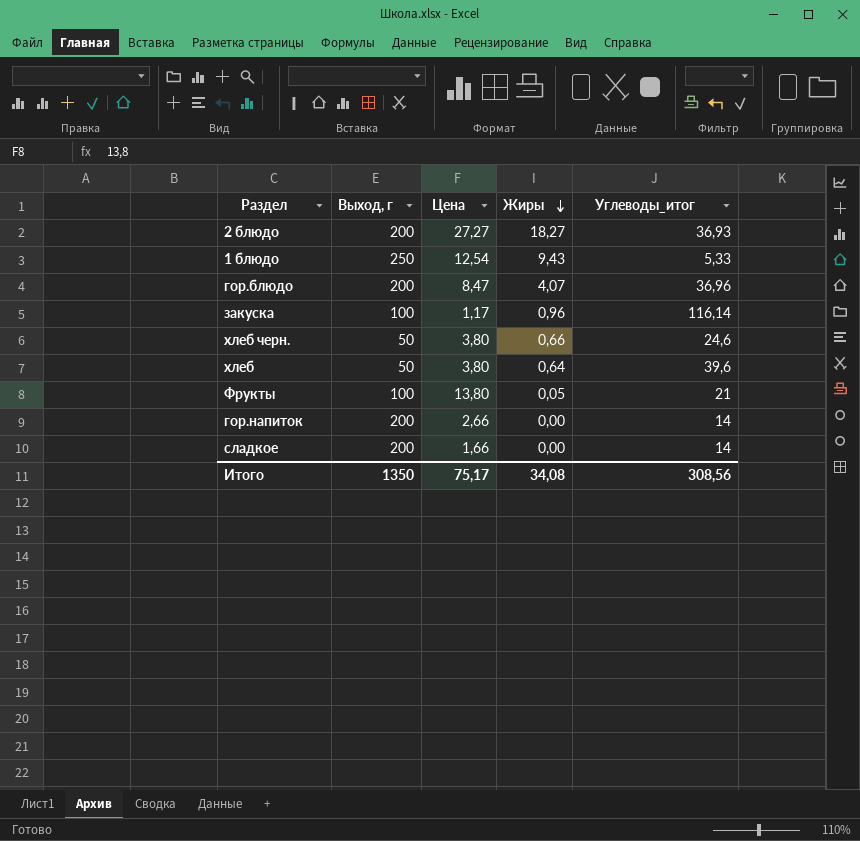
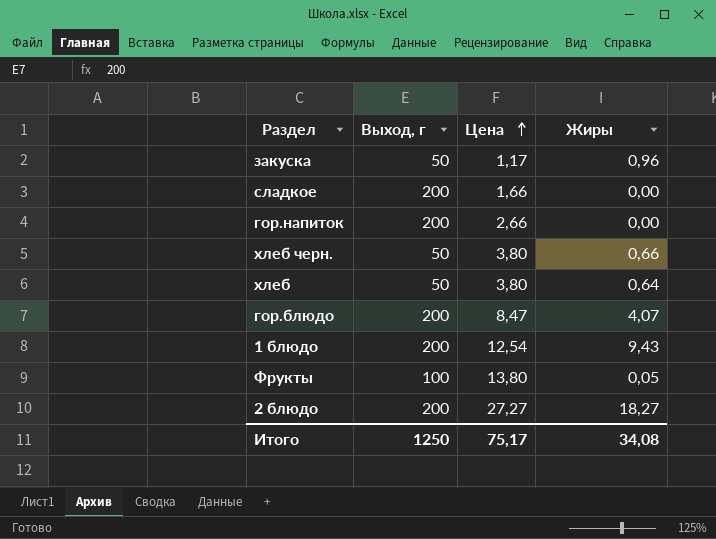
row order: Жиры descending -> Цена ascending
column Углеводы_итог | position: 5 -> none
закуска | Выход, г: 100 -> 50
1 блюдо | Выход, г: 250 -> 200
Итого | Выход, г: 1350 -> 1250

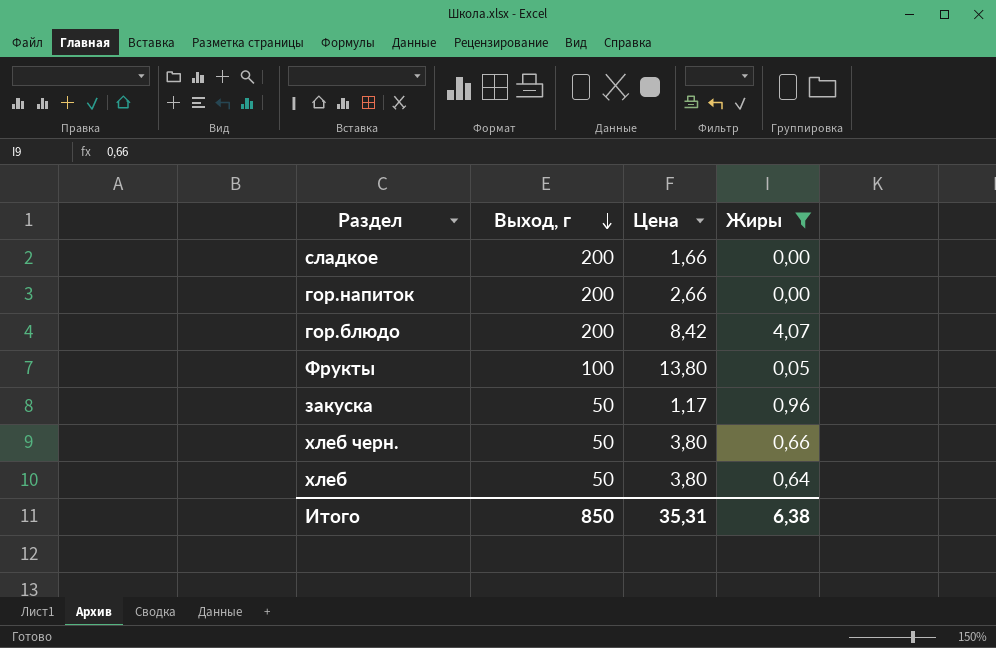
filter: none -> Жиры <= 4,07
row order: Цена ascending -> Выход, г descending
гор.блюдо | Цена: 8,47 -> 8,42
Итого | Выход, г: 1250 -> 850
Итого | Цена: 75,17 -> 35,31
Итого | Жиры: 34,08 -> 6,38

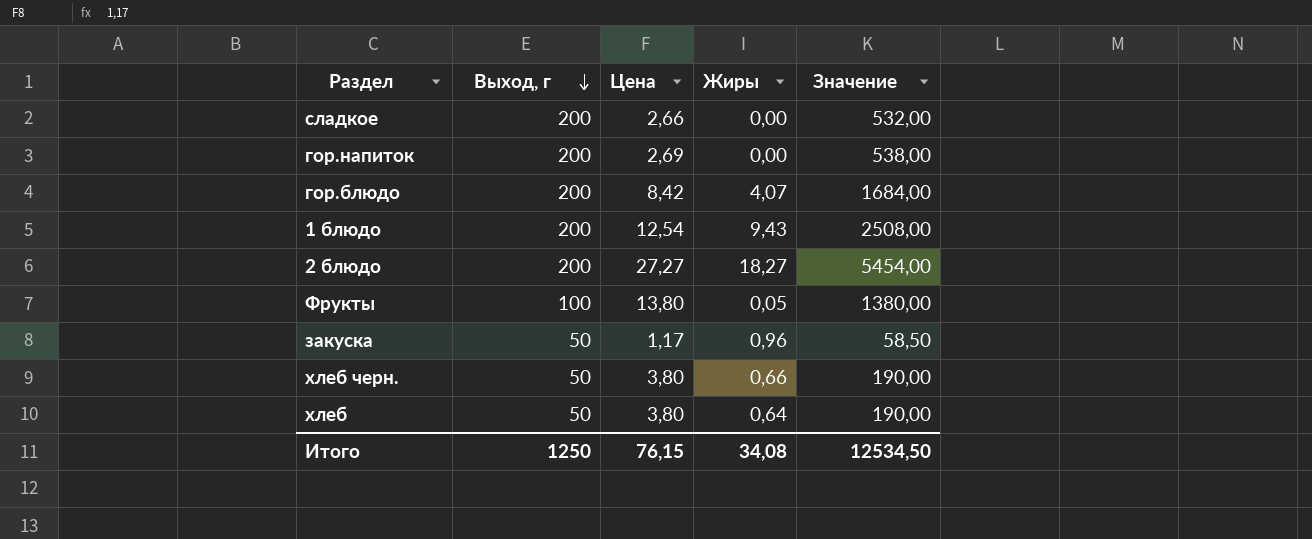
filter: Жиры <= 4,07 -> none
column Значение | formula: none -> [Выход, г] * [Цена]
сладкое | Цена: 1,66 -> 2,66
гор.напиток | Цена: 2,66 -> 2,69
Итого | Выход, г: 850 -> 1250
Итого | Цена: 35,31 -> 76,15
Итого | Жиры: 6,38 -> 34,08

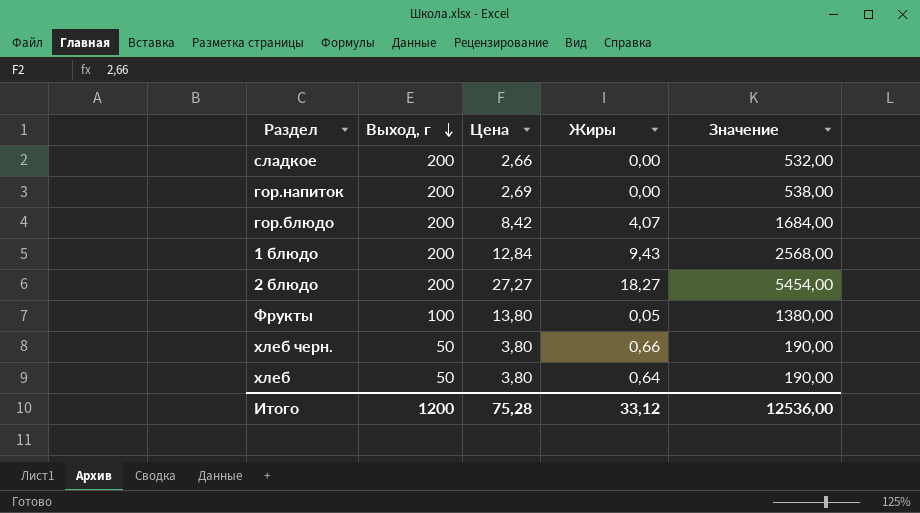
row закуска: 50 | 1,17 | 0,96 | 58,50 -> none
1 блюдо | Цена: 12,54 -> 12,84
1 блюдо | Значение: 2508,00 -> 2568,00
Итого | Выход, г: 1250 -> 1200
Итого | Цена: 76,15 -> 75,28
Итого | Жиры: 34,08 -> 33,12
Итого | Значение: 12534,50 -> 12536,00

